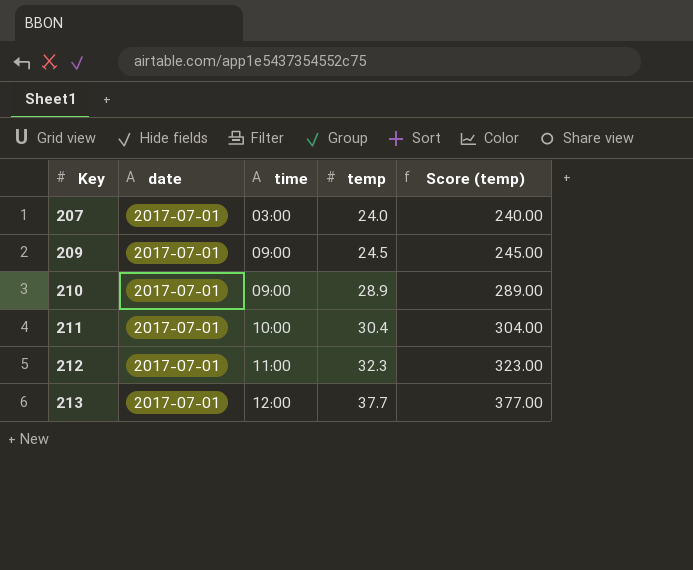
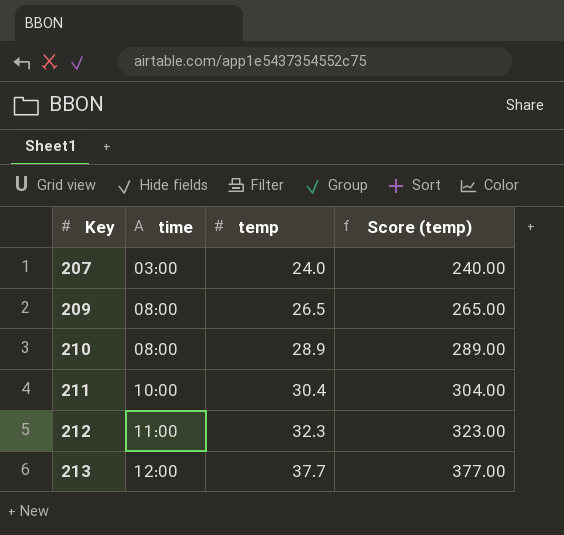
column date | position: 2 -> none
209 | time: 09:00 -> 08:00
209 | temp: 24.5 -> 26.5
209 | Score (temp): 245.00 -> 265.00
210 | time: 09:00 -> 08:00

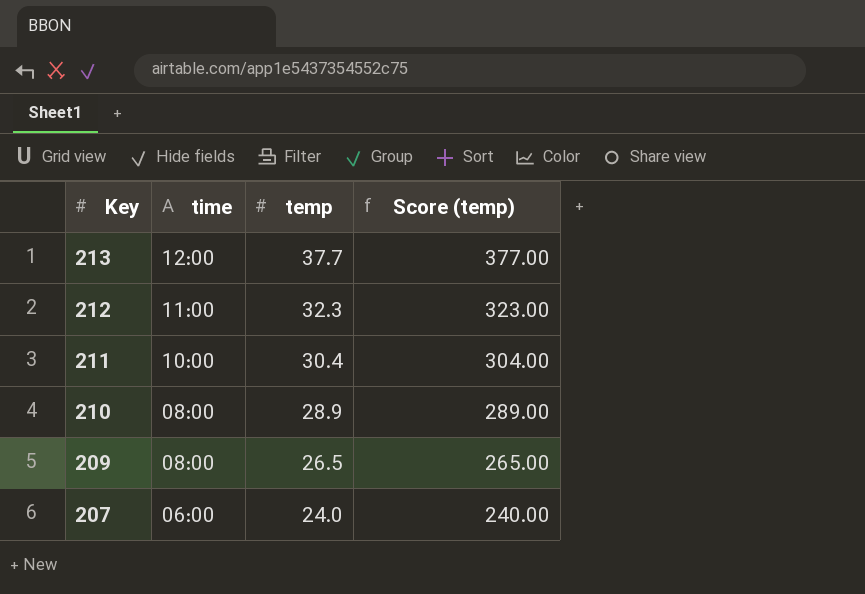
row order: Key ascending -> Key descending
207 | time: 03:00 -> 06:00

